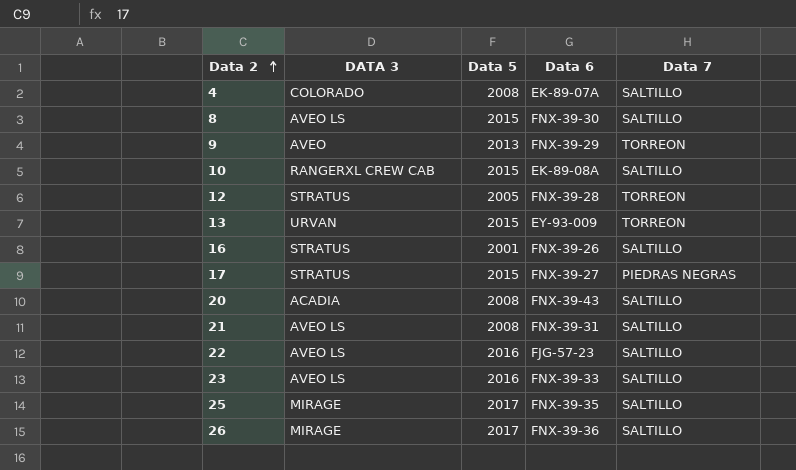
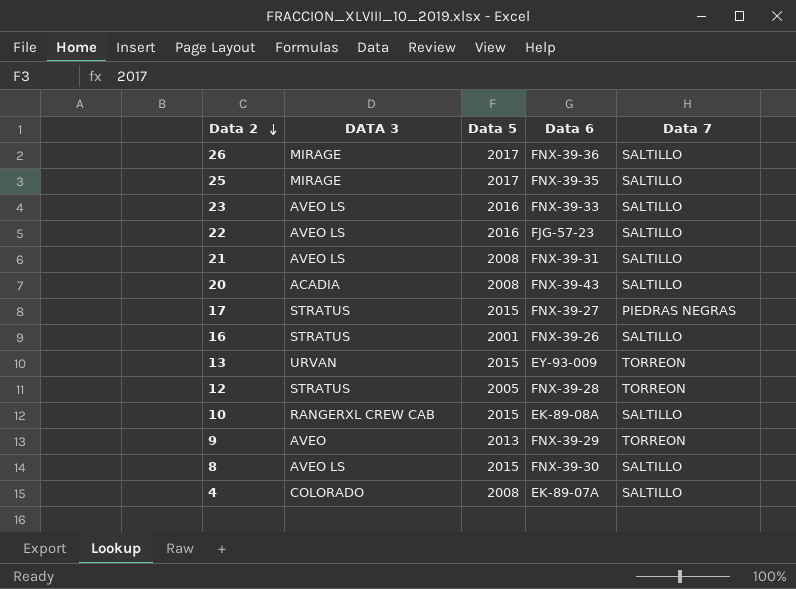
row order: Data 2 ascending -> Data 2 descending

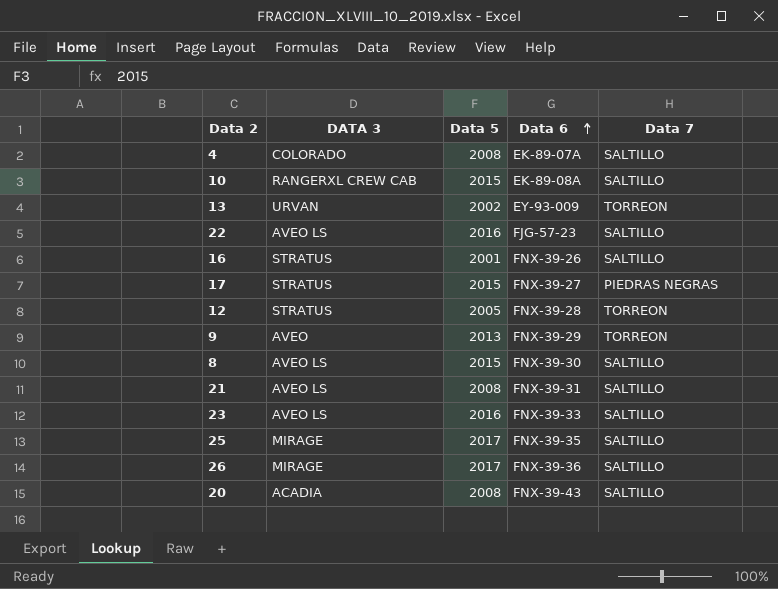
row order: Data 2 descending -> Data 6 ascending
13 | Data 5: 2015 -> 2002

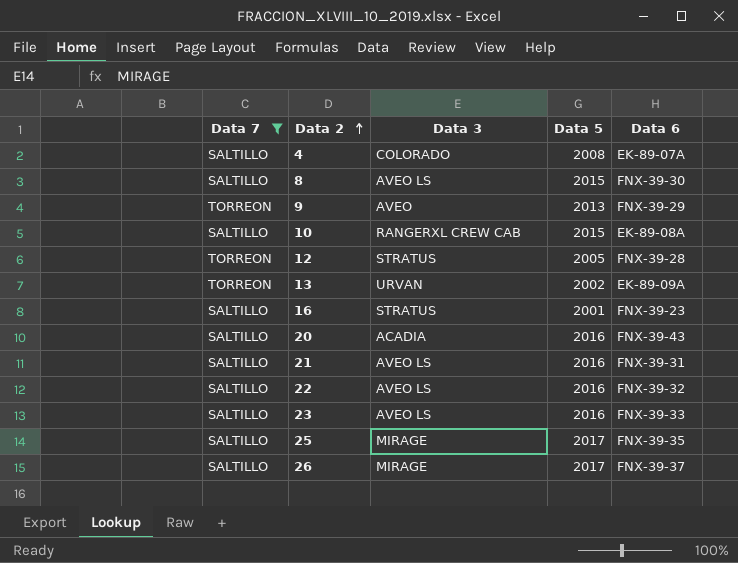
filter: none -> Data 7 != PIEDRAS NEGRAS
row order: Data 6 ascending -> Data 2 ascending
column Data 7 | position: 5 -> 1
column name: DATA 3 -> Data 3
13 | Data 6: EY-93-009 -> EK-89-09A
16 | Data 6: FNX-39-26 -> FNX-39-23
20 | Data 5: 2008 -> 2016
21 | Data 5: 2008 -> 2016
22 | Data 6: FJG-57-23 -> FNX-39-32
26 | Data 6: FNX-39-36 -> FNX-39-37

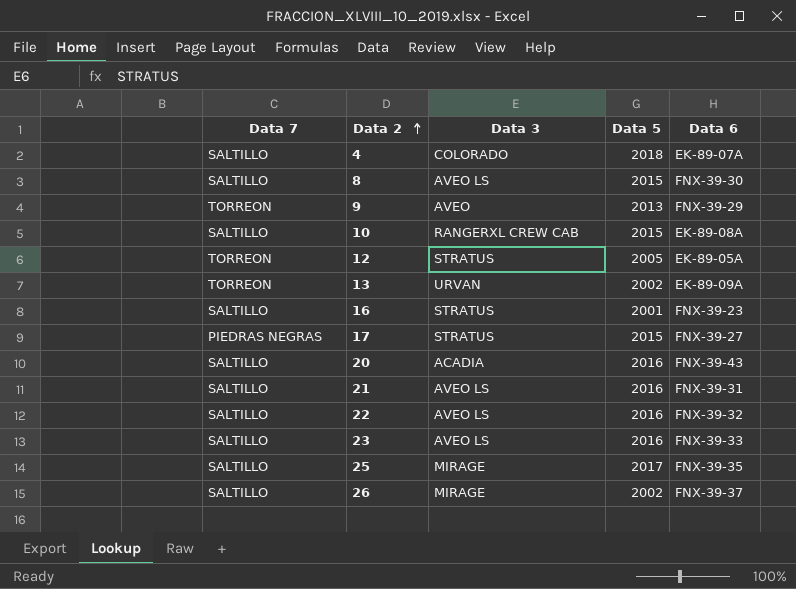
filter: Data 7 != PIEDRAS NEGRAS -> none
4 | Data 5: 2008 -> 2018
12 | Data 6: FNX-39-28 -> EK-89-05A
26 | Data 5: 2017 -> 2002

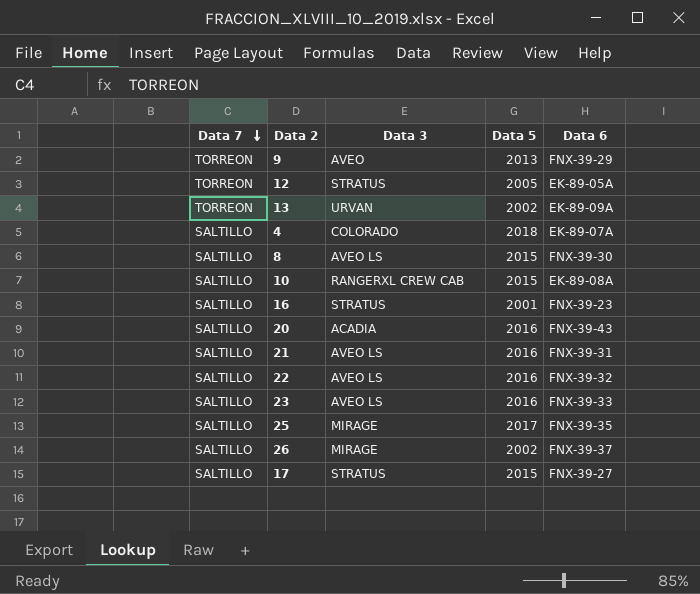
row order: Data 2 ascending -> Data 7 descending
17 | Data 7: PIEDRAS NEGRAS -> SALTILLO

